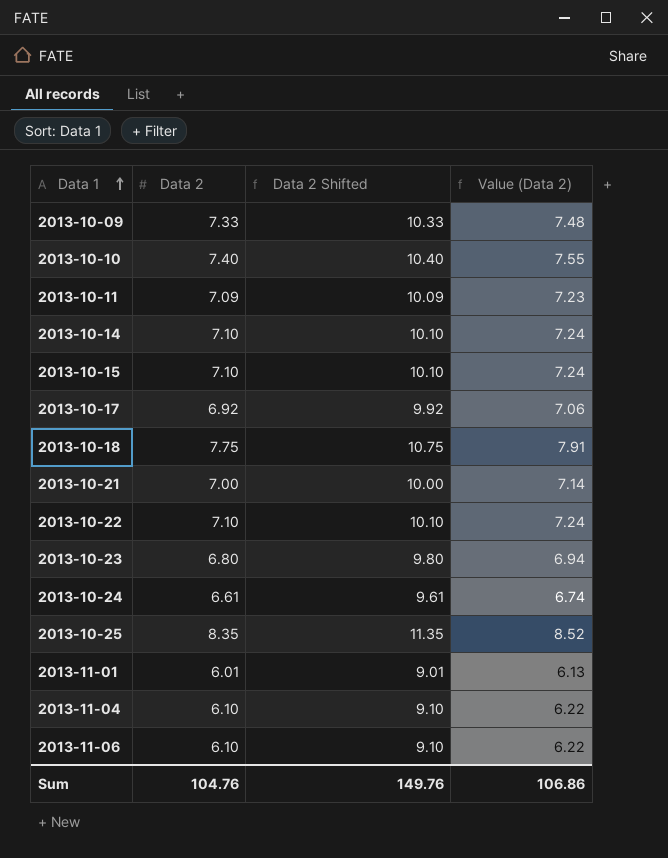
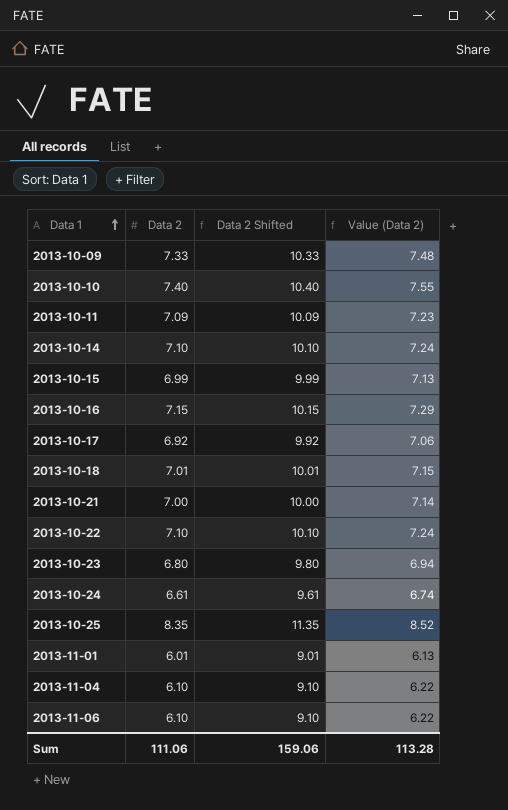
2013-10-15 | Data 2: 7.10 -> 6.99
2013-10-15 | Data 2 Shifted: 10.10 -> 9.99
2013-10-15 | Value (Data 2): 7.24 -> 7.13
row 2013-10-16: none -> 7.15 | 10.15 | 7.29
2013-10-18 | Data 2: 7.75 -> 7.01
2013-10-18 | Data 2 Shifted: 10.75 -> 10.01
2013-10-18 | Value (Data 2): 7.91 -> 7.15
Sum | Data 2: 104.76 -> 111.06
Sum | Data 2 Shifted: 149.76 -> 159.06
Sum | Value (Data 2): 106.86 -> 113.28

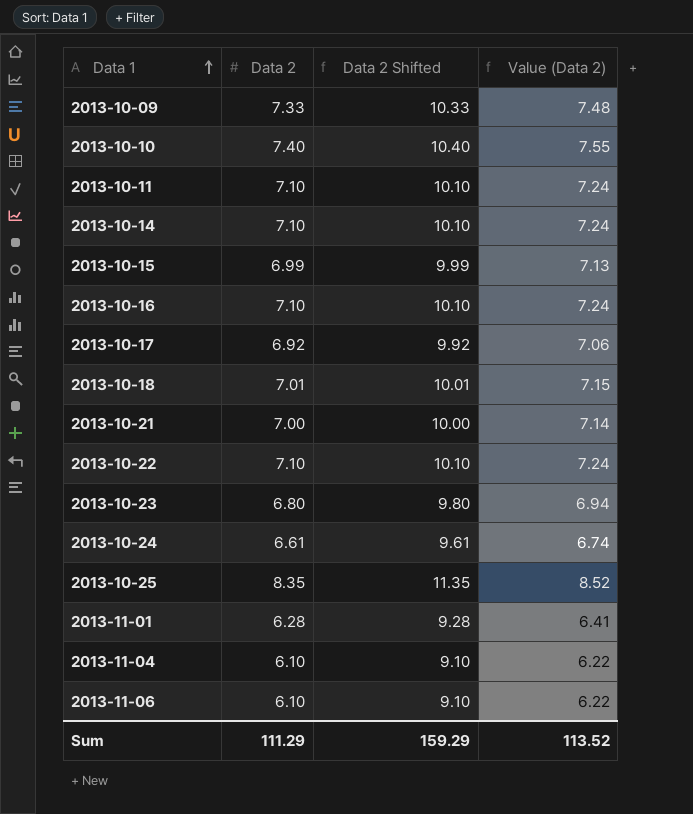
2013-10-11 | Data 2: 7.09 -> 7.10
2013-10-11 | Data 2 Shifted: 10.09 -> 10.10
2013-10-11 | Value (Data 2): 7.23 -> 7.24
2013-10-16 | Data 2: 7.15 -> 7.10
2013-10-16 | Data 2 Shifted: 10.15 -> 10.10
2013-10-16 | Value (Data 2): 7.29 -> 7.24
2013-11-01 | Data 2: 6.01 -> 6.28
2013-11-01 | Data 2 Shifted: 9.01 -> 9.28
2013-11-01 | Value (Data 2): 6.13 -> 6.41
Sum | Data 2: 111.06 -> 111.29
Sum | Data 2 Shifted: 159.06 -> 159.29
Sum | Value (Data 2): 113.28 -> 113.52

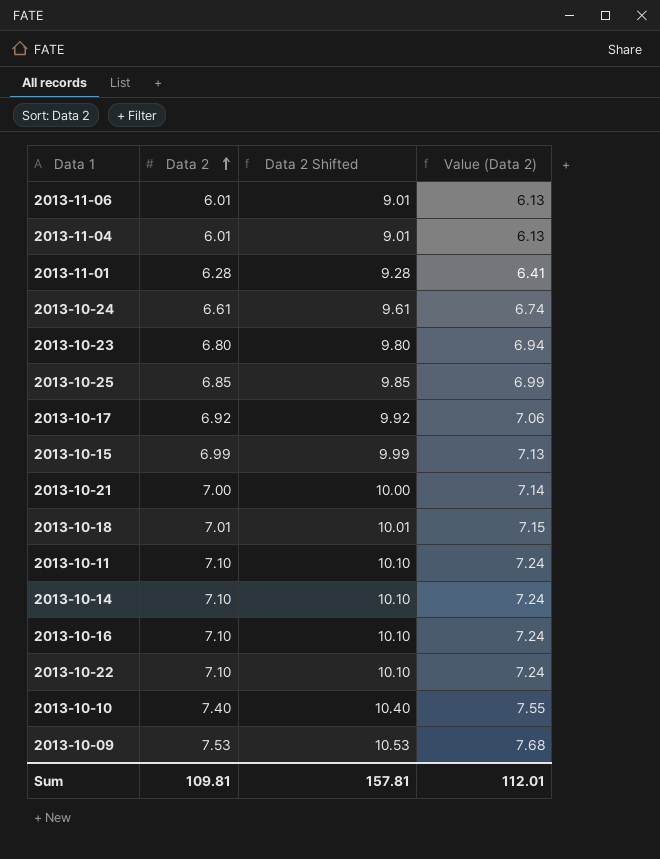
row order: Data 1 ascending -> Data 2 ascending
2013-11-06 | Data 2: 6.10 -> 6.01
2013-11-06 | Data 2 Shifted: 9.10 -> 9.01
2013-11-06 | Value (Data 2): 6.22 -> 6.13
2013-11-04 | Data 2: 6.10 -> 6.01
2013-11-04 | Data 2 Shifted: 9.10 -> 9.01
2013-11-04 | Value (Data 2): 6.22 -> 6.13
2013-10-25 | Data 2: 8.35 -> 6.85
2013-10-25 | Data 2 Shifted: 11.35 -> 9.85
2013-10-25 | Value (Data 2): 8.52 -> 6.99
2013-10-09 | Data 2: 7.33 -> 7.53
2013-10-09 | Data 2 Shifted: 10.33 -> 10.53
2013-10-09 | Value (Data 2): 7.48 -> 7.68
Sum | Data 2: 111.29 -> 109.81
Sum | Data 2 Shifted: 159.29 -> 157.81
Sum | Value (Data 2): 113.52 -> 112.01

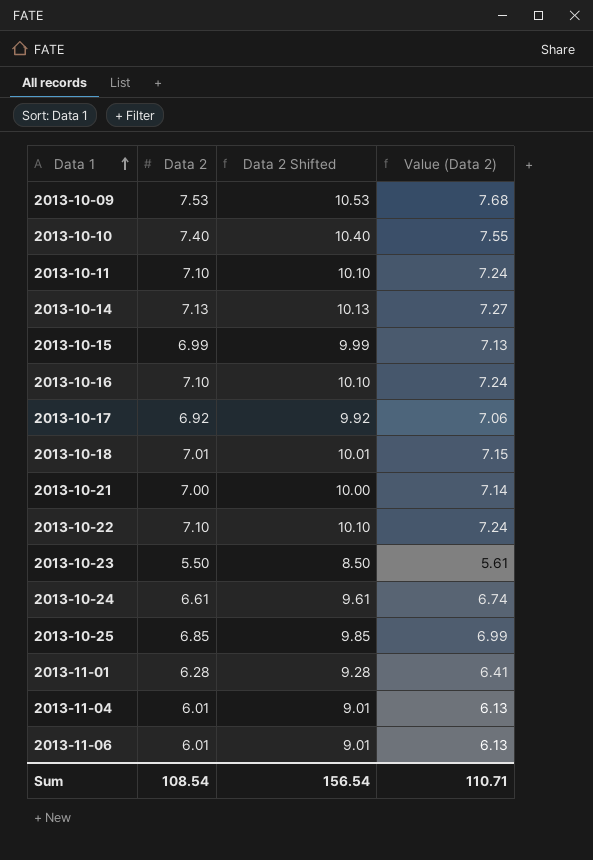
row order: Data 2 ascending -> Data 1 ascending
2013-10-14 | Data 2: 7.10 -> 7.13
2013-10-14 | Data 2 Shifted: 10.10 -> 10.13
2013-10-14 | Value (Data 2): 7.24 -> 7.27
2013-10-23 | Data 2: 6.80 -> 5.50
2013-10-23 | Data 2 Shifted: 9.80 -> 8.50
2013-10-23 | Value (Data 2): 6.94 -> 5.61
Sum | Data 2: 109.81 -> 108.54
Sum | Data 2 Shifted: 157.81 -> 156.54
Sum | Value (Data 2): 112.01 -> 110.71

